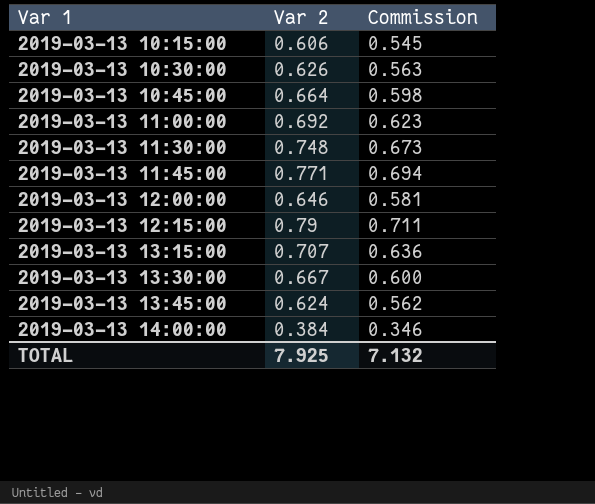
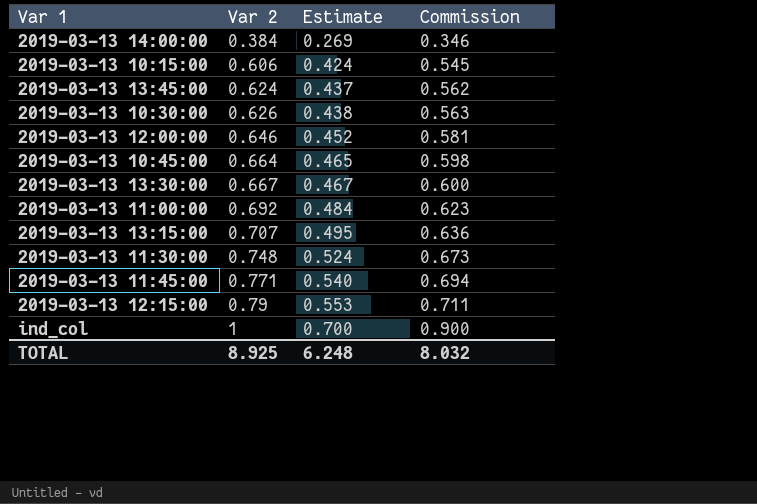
row order: Var 1 ascending -> Var 2 ascending
column Estimate | formula: none -> [Var 2] * 0.7
row ind_col: none -> 1 | 0.700 | 0.900
TOTAL | Var 2: 7.925 -> 8.925
TOTAL | Commission: 7.132 -> 8.032

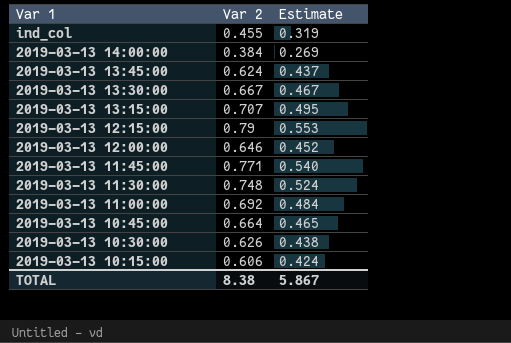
row order: Var 2 ascending -> Var 1 descending
column Commission | formula: [Var 2] * 0.9 -> none
ind_col | Var 2: 1 -> 0.455
ind_col | Estimate: 0.700 -> 0.319
TOTAL | Var 2: 8.925 -> 8.38
TOTAL | Estimate: 6.248 -> 5.867

